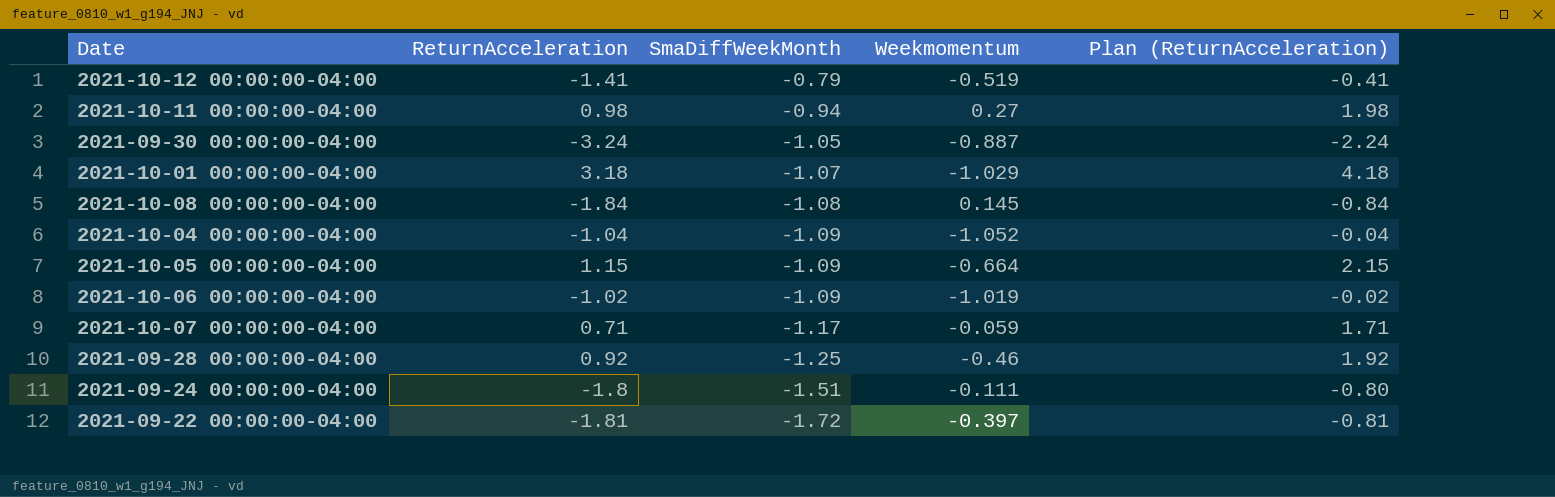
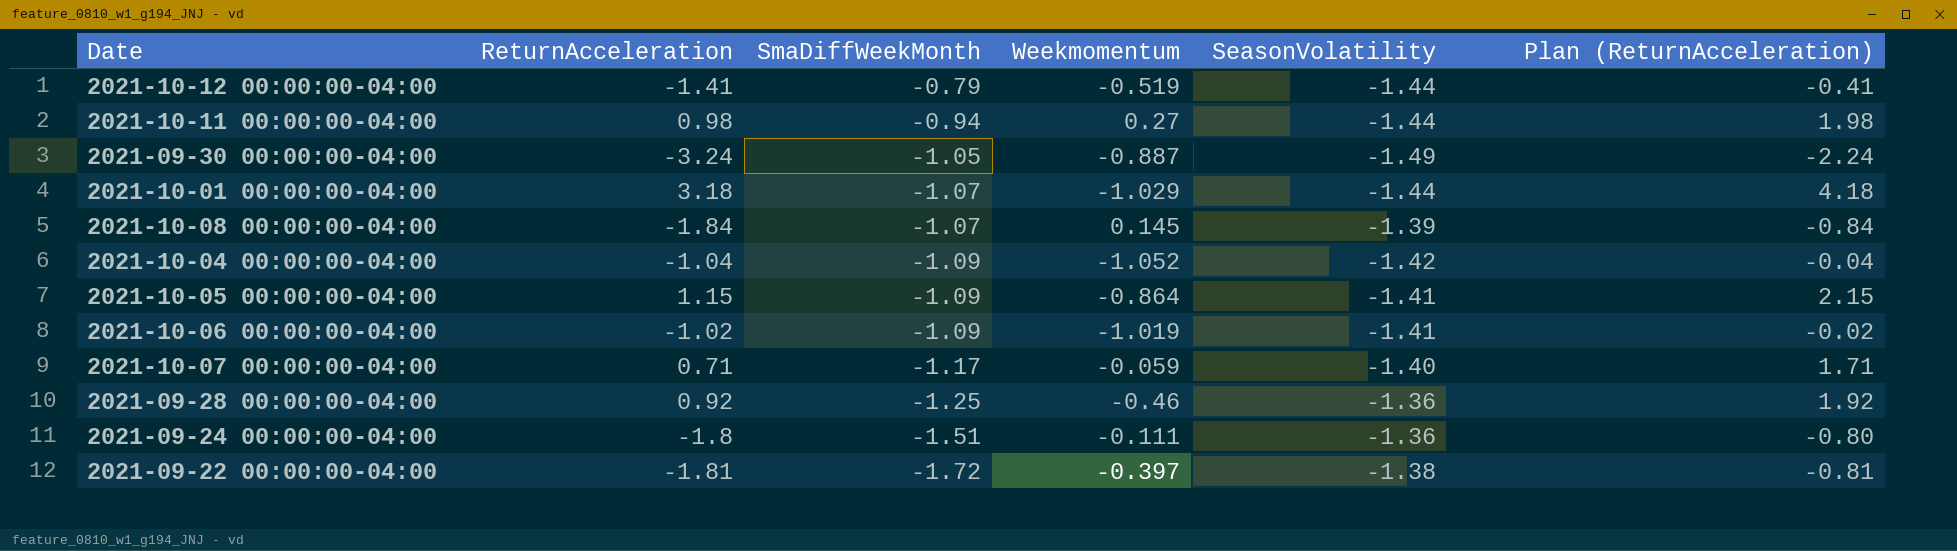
column SeasonVolatility | position: none -> 5
2021-10-08 00:00:00-04:00 | SmaDiffWeekMonth: -1.08 -> -1.07
2021-10-05 00:00:00-04:00 | Weekmomentum: -0.664 -> -0.864

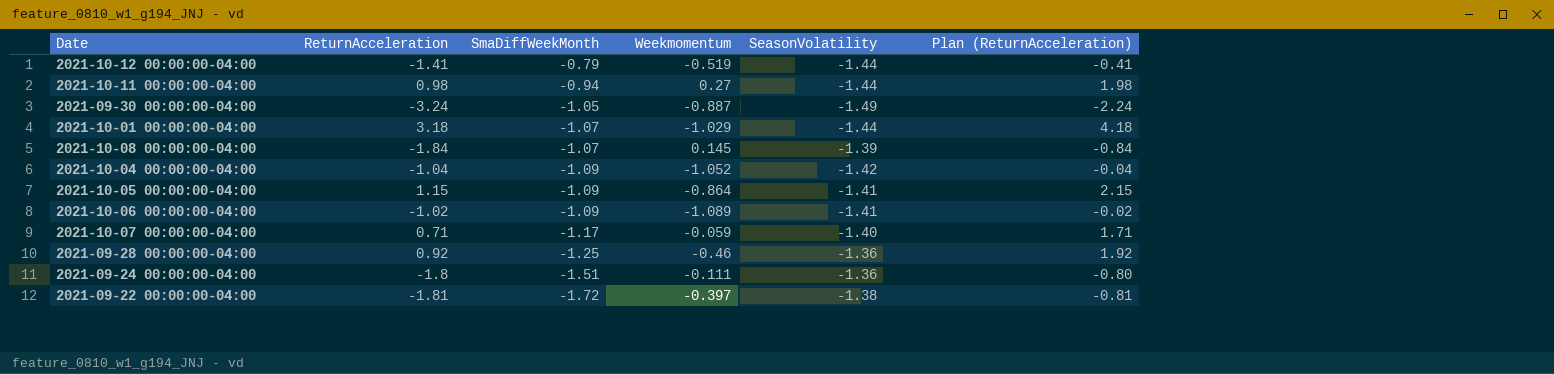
2021-10-06 00:00:00-04:00 | Weekmomentum: -1.019 -> -1.089

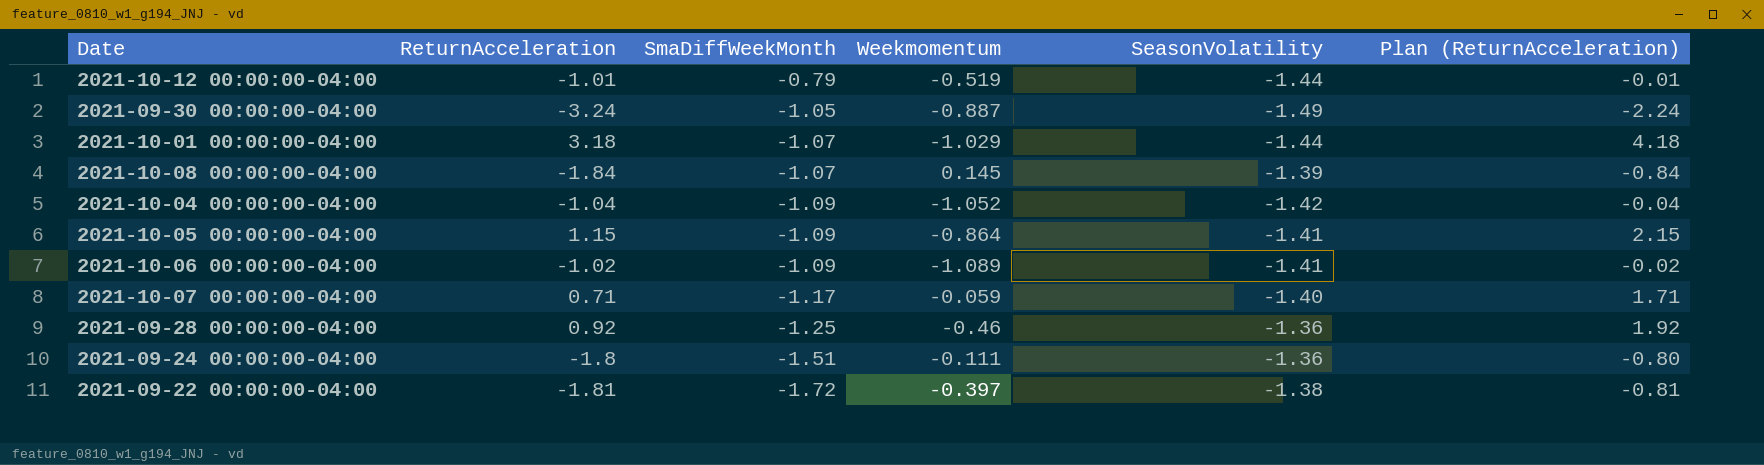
row 2021-10-11 00:00:00-04:00: 0.98 | -0.94 | 0.27 | -1.44 | 1.98 -> none
2021-10-12 00:00:00-04:00 | ReturnAcceleration: -1.41 -> -1.01
2021-10-12 00:00:00-04:00 | Plan (ReturnAcceleration): -0.41 -> -0.01

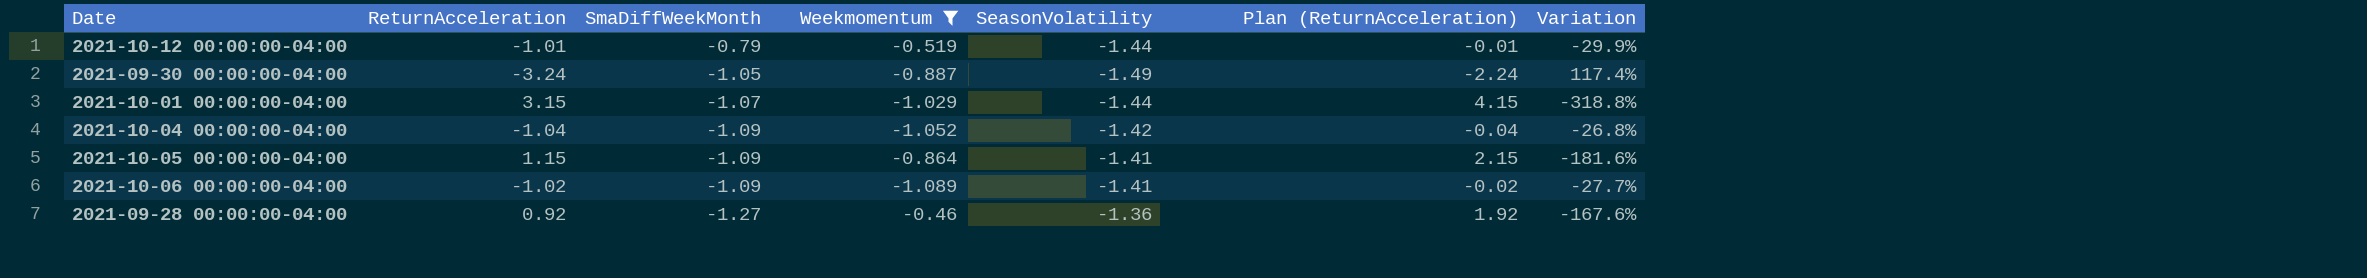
filter: none -> Weekmomentum <= -0.46
column Variation | formula: none -> ([ReturnAcceleration] - [SeasonVolatility]) / [SeasonVolatility]
2021-10-01 00:00:00-04:00 | ReturnAcceleration: 3.18 -> 3.15
2021-10-01 00:00:00-04:00 | Plan (ReturnAcceleration): 4.18 -> 4.15
2021-09-28 00:00:00-04:00 | SmaDiffWeekMonth: -1.25 -> -1.27

